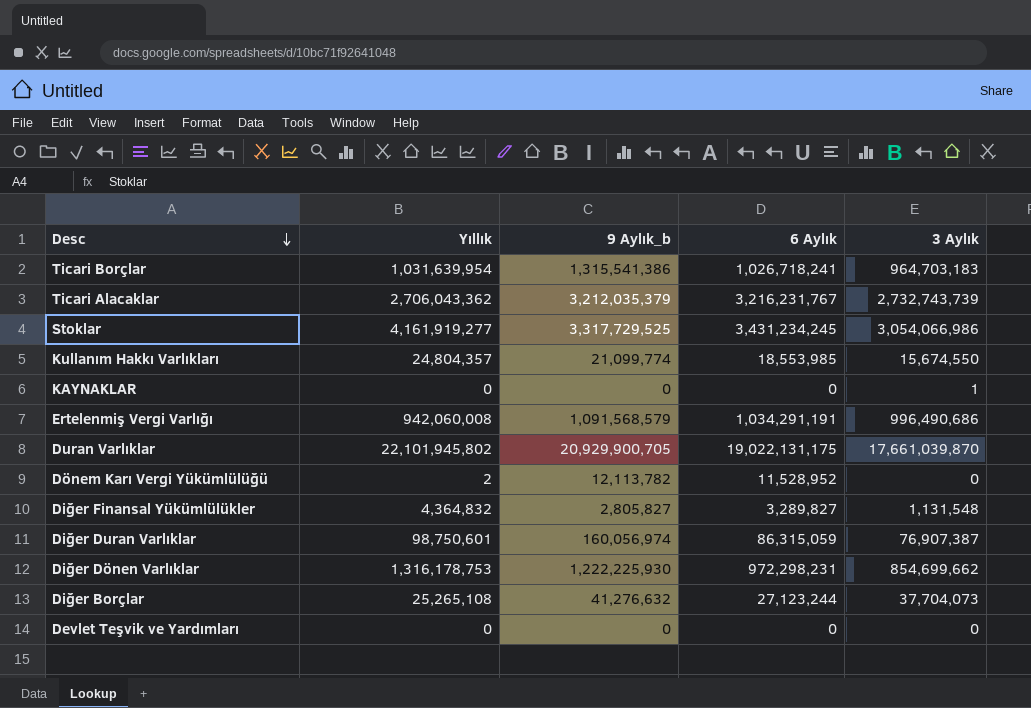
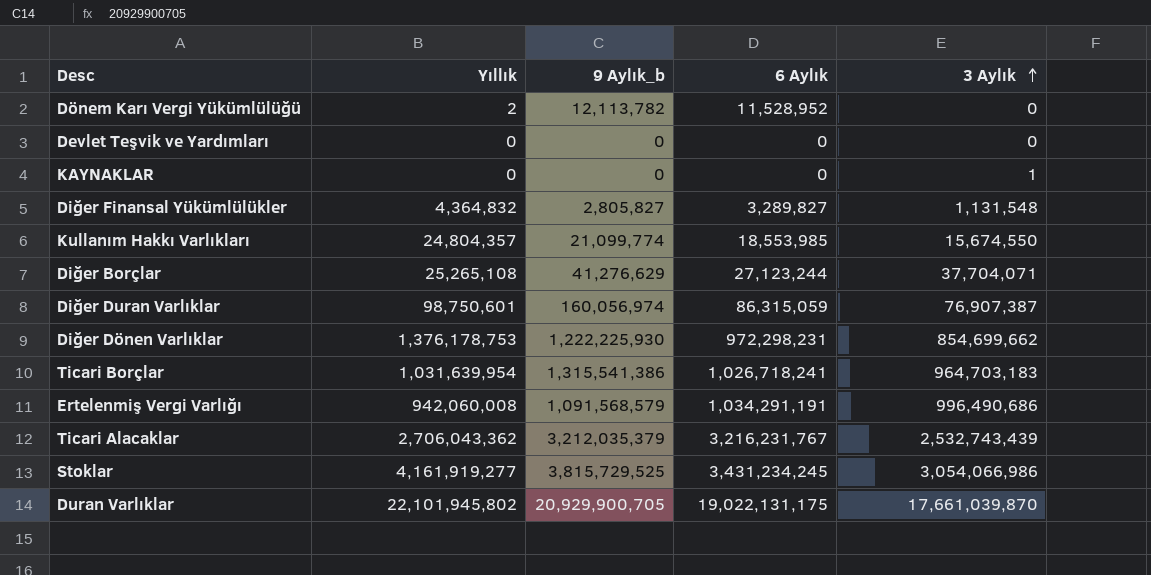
row order: Desc descending -> 3 Aylık ascending
Diğer Borçlar | 9 Aylık_b: 41,276,632 -> 41,276,629
Diğer Borçlar | 3 Aylık: 37,704,073 -> 37,704,071
Diğer Dönen Varlıklar | Yıllık: 1,316,178,753 -> 1,376,178,753
Ticari Alacaklar | 3 Aylık: 2,732,743,739 -> 2,532,743,439
Stoklar | 9 Aylık_b: 3,317,729,525 -> 3,815,729,525

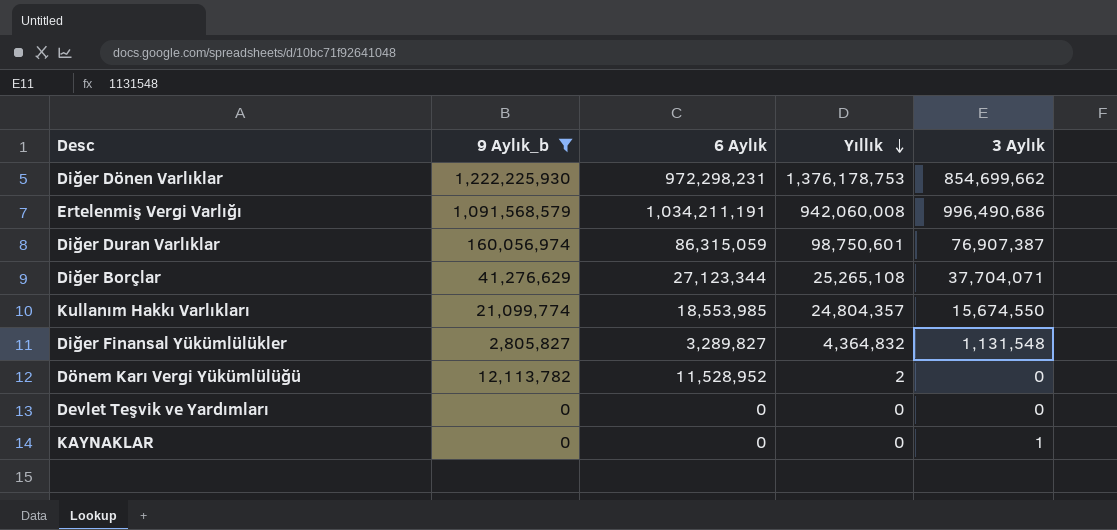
filter: none -> 9 Aylık_b <= 1,222,225,930
row order: 3 Aylık ascending -> Yıllık descending
column Yıllık | position: 2 -> 4
Ertelenmiş Vergi Varlığı | 6 Aylık: 1,034,291,191 -> 1,034,211,191
Diğer Borçlar | 6 Aylık: 27,123,244 -> 27,123,344

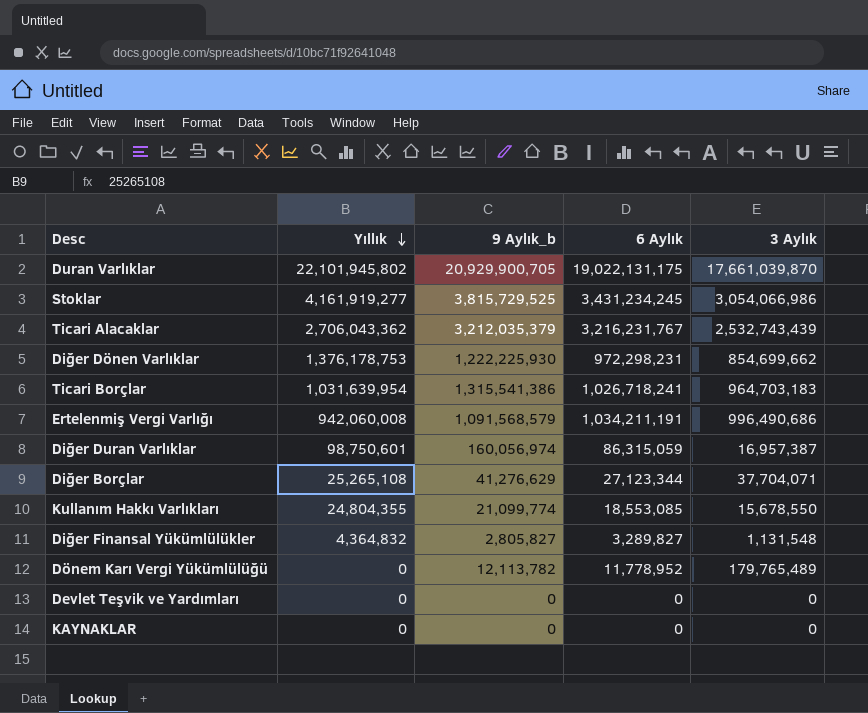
filter: 9 Aylık_b <= 1,222,225,930 -> none
column Yıllık | position: 4 -> 2
Diğer Duran Varlıklar | 3 Aylık: 76,907,387 -> 16,957,387
Kullanım Hakkı Varlıkları | Yıllık: 24,804,357 -> 24,804,355
Kullanım Hakkı Varlıkları | 6 Aylık: 18,553,985 -> 18,553,085
Kullanım Hakkı Varlıkları | 3 Aylık: 15,674,550 -> 15,678,550
Dönem Karı Vergi Yükümlülüğü | Yıllık: 2 -> 0
Dönem Karı Vergi Yükümlülüğü | 6 Aylık: 11,528,952 -> 11,778,952
Dönem Karı Vergi Yükümlülüğü | 3 Aylık: 0 -> 179,765,489
KAYNAKLAR | 3 Aylık: 1 -> 0

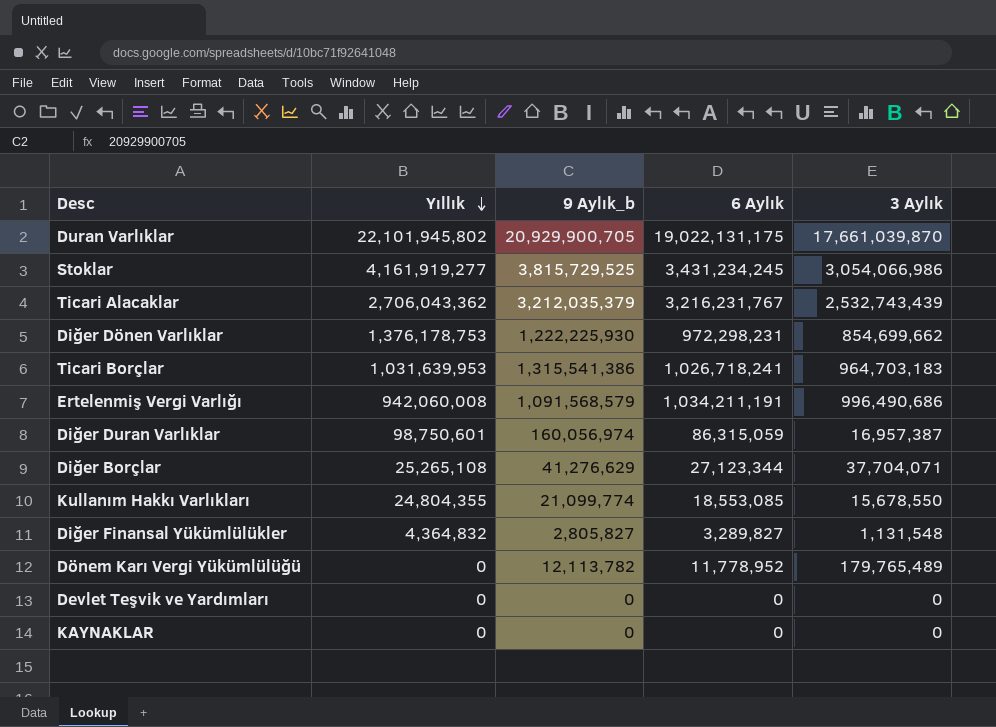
Ticari Borçlar | Yıllık: 1,031,639,954 -> 1,031,639,953

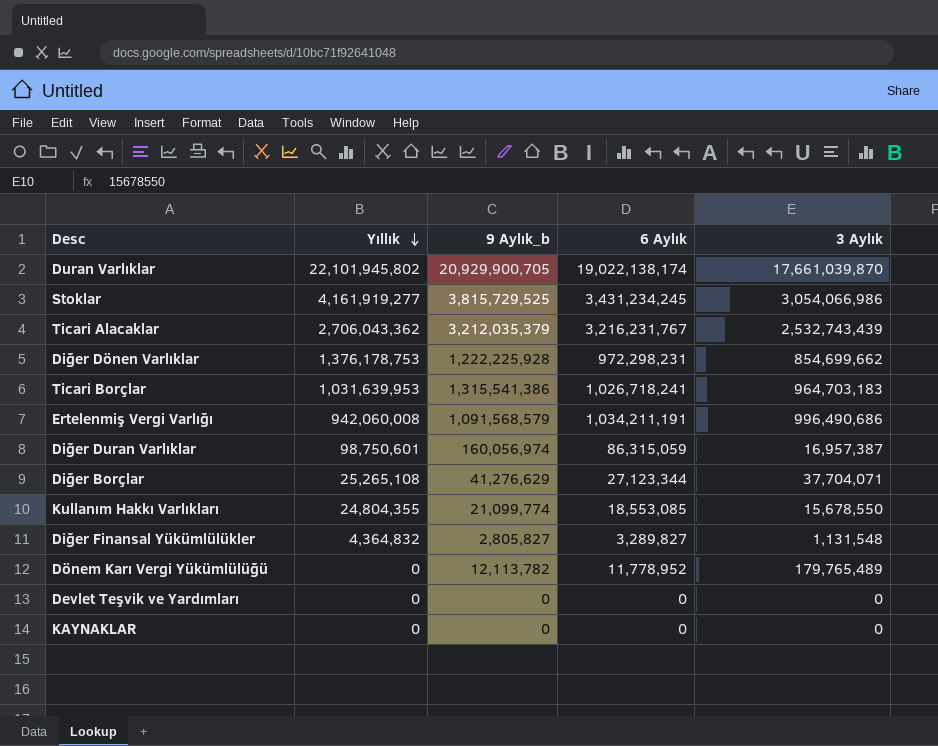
Duran Varlıklar | 6 Aylık: 19,022,131,175 -> 19,022,138,174
Diğer Dönen Varlıklar | 9 Aylık_b: 1,222,225,930 -> 1,222,225,928

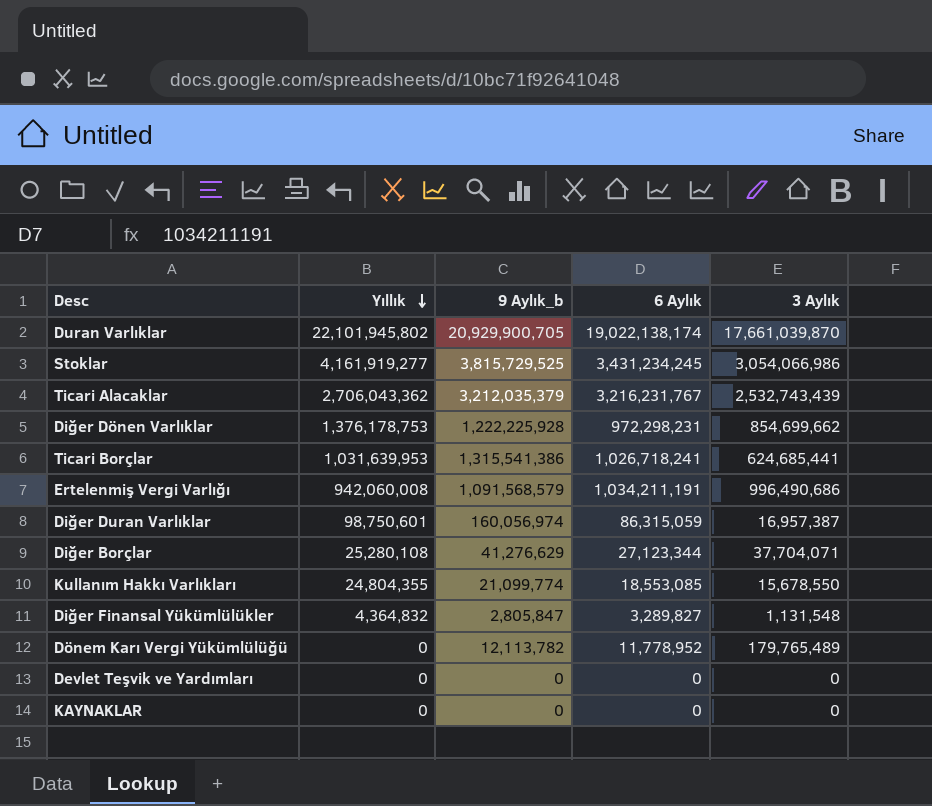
Ticari Borçlar | 3 Aylık: 964,703,183 -> 624,685,441
Diğer Borçlar | Yıllık: 25,265,108 -> 25,280,108
Diğer Finansal Yükümlülükler | 9 Aylık_b: 2,805,827 -> 2,805,847

